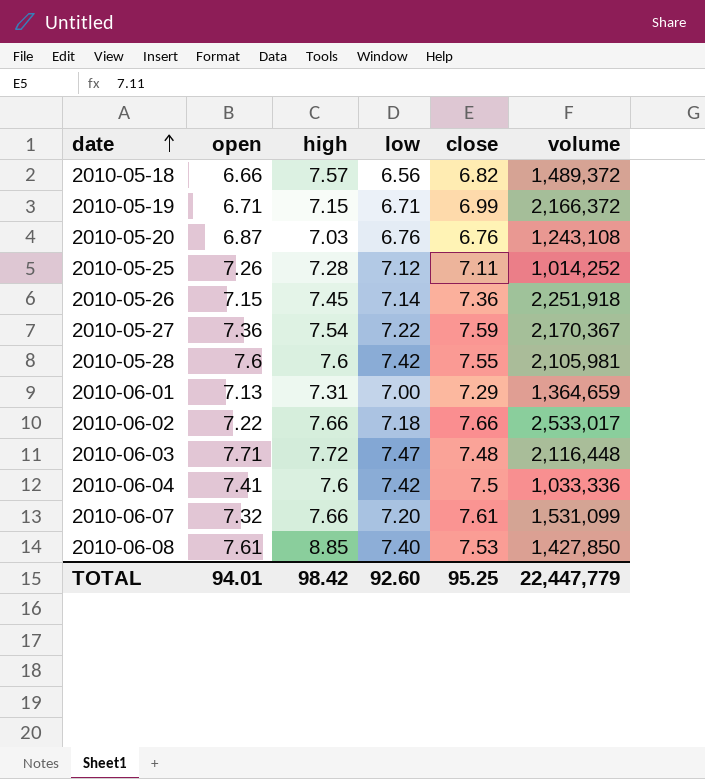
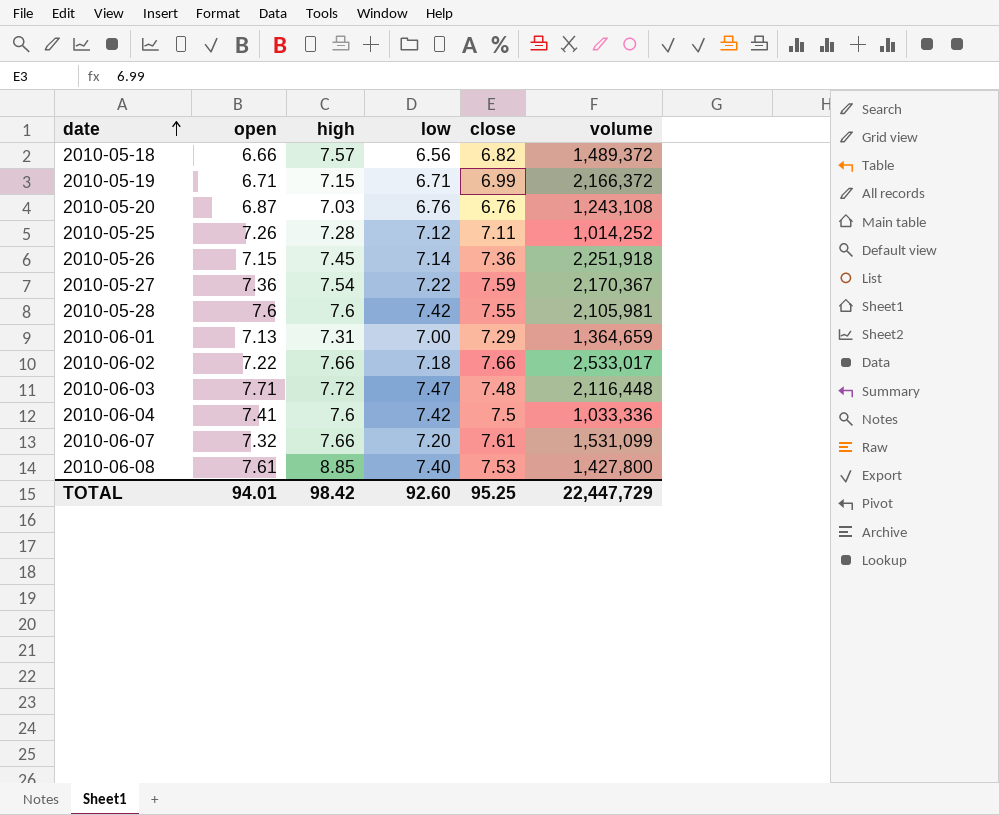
2010-06-08 | volume: 1,427,850 -> 1,427,800
TOTAL | volume: 22,447,779 -> 22,447,729

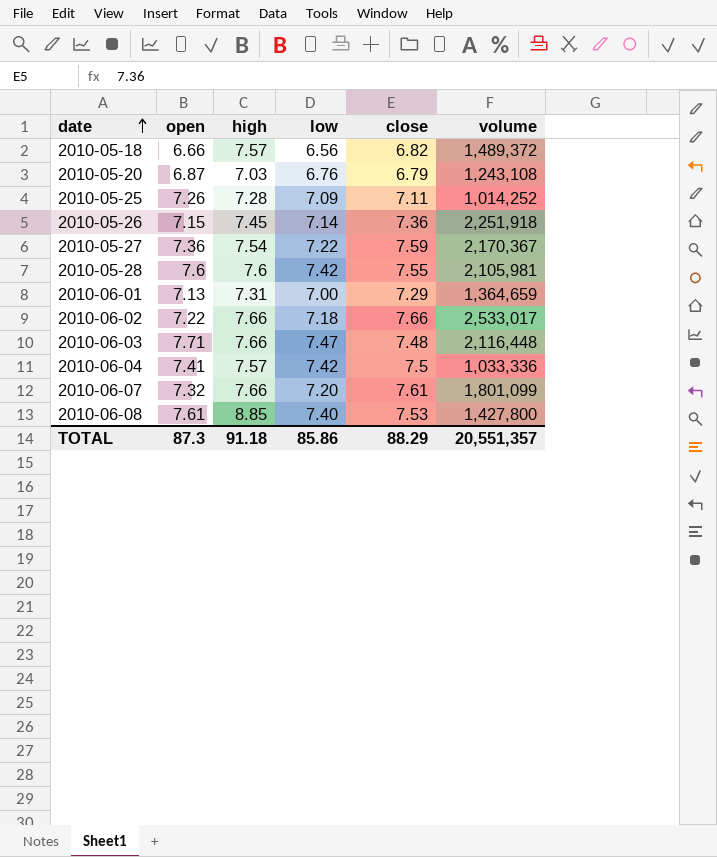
row 2010-05-19: 6.71 | 7.15 | 6.71 | 6.99 | 2,166,372 -> none
2010-05-20 | close: 6.76 -> 6.79
2010-05-25 | low: 7.12 -> 7.09
2010-06-03 | high: 7.72 -> 7.66
2010-06-04 | high: 7.6 -> 7.57
2010-06-07 | volume: 1,531,099 -> 1,801,099
TOTAL | open: 94.01 -> 87.3
TOTAL | high: 98.42 -> 91.18
TOTAL | low: 92.60 -> 85.86
TOTAL | close: 95.25 -> 88.29
TOTAL | volume: 22,447,729 -> 20,551,357

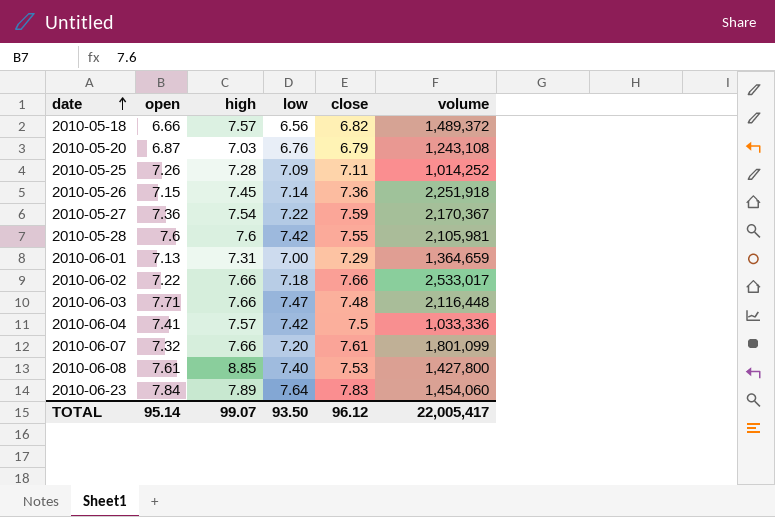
row 2010-06-23: none -> 7.84 | 7.89 | 7.64 | 7.83 | 1,454,060
TOTAL | open: 87.3 -> 95.14
TOTAL | high: 91.18 -> 99.07
TOTAL | low: 85.86 -> 93.50
TOTAL | close: 88.29 -> 96.12
TOTAL | volume: 20,551,357 -> 22,005,417

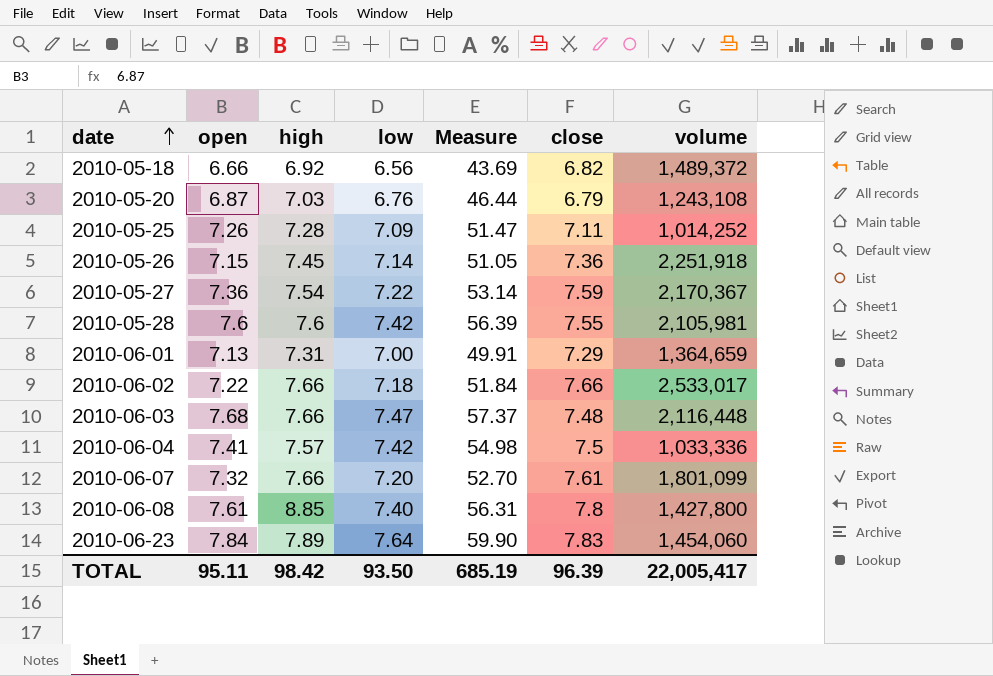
column Measure | formula: none -> [open] * [low]
2010-05-18 | high: 7.57 -> 6.92
2010-06-03 | open: 7.71 -> 7.68
2010-06-08 | close: 7.53 -> 7.8
TOTAL | open: 95.14 -> 95.11
TOTAL | high: 99.07 -> 98.42
TOTAL | close: 96.12 -> 96.39

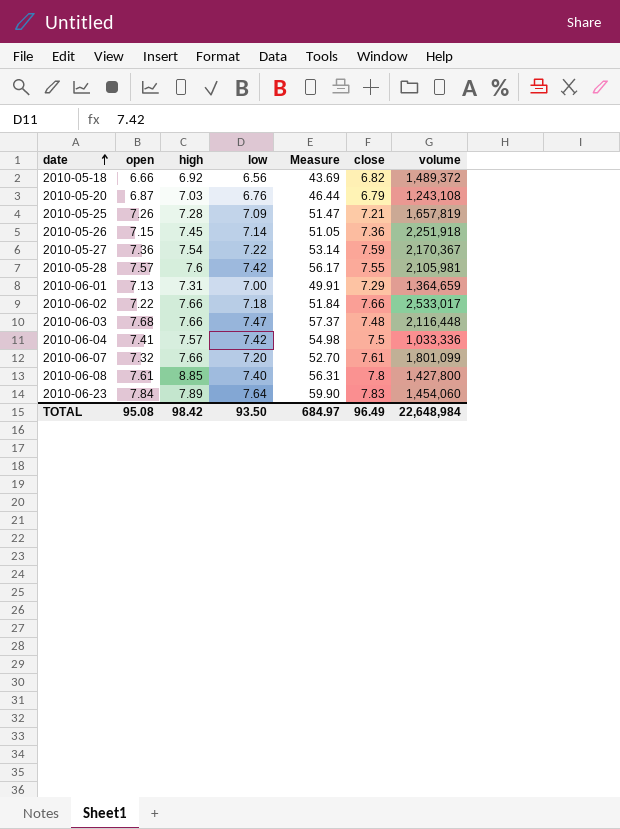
2010-05-25 | close: 7.11 -> 7.21
2010-05-25 | volume: 1,014,252 -> 1,657,819
2010-05-28 | open: 7.6 -> 7.57
2010-05-28 | Measure: 56.39 -> 56.17
TOTAL | open: 95.11 -> 95.08
TOTAL | Measure: 685.19 -> 684.97
TOTAL | close: 96.39 -> 96.49
TOTAL | volume: 22,005,417 -> 22,648,984

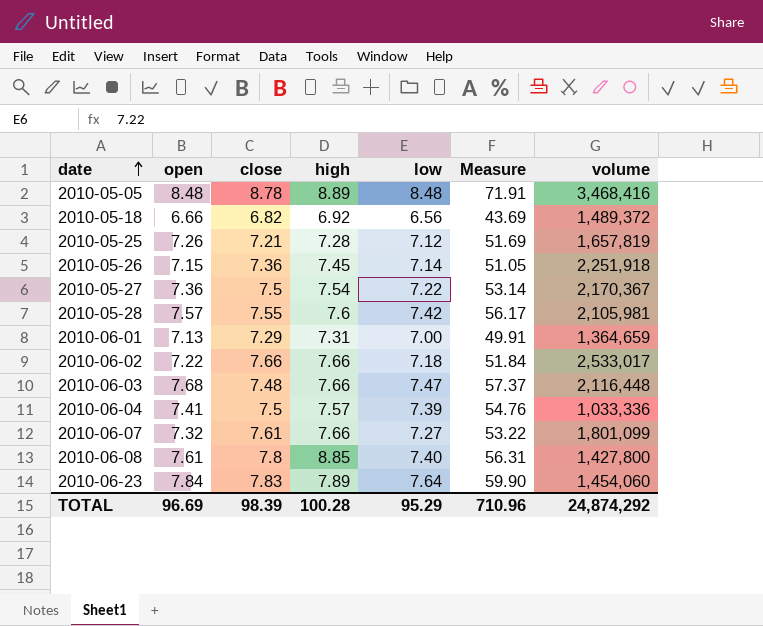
column close | position: 6 -> 3
row 2010-05-20: 6.87 | 7.03 | 6.76 | 46.44 | 6.79 | 1,243,108 -> none
row 2010-05-05: none -> 8.48 | 8.78 | 8.89 | 8.48 | 71.91 | 3,468,416
2010-05-25 | low: 7.09 -> 7.12
2010-05-25 | Measure: 51.47 -> 51.69
2010-05-27 | close: 7.59 -> 7.5
2010-06-04 | low: 7.42 -> 7.39
2010-06-04 | Measure: 54.98 -> 54.76
2010-06-07 | low: 7.20 -> 7.27
2010-06-07 | Measure: 52.70 -> 53.22
TOTAL | open: 95.08 -> 96.69
TOTAL | close: 96.49 -> 98.39
TOTAL | high: 98.42 -> 100.28
TOTAL | low: 93.50 -> 95.29
TOTAL | Measure: 684.97 -> 710.96
TOTAL | volume: 22,648,984 -> 24,874,292

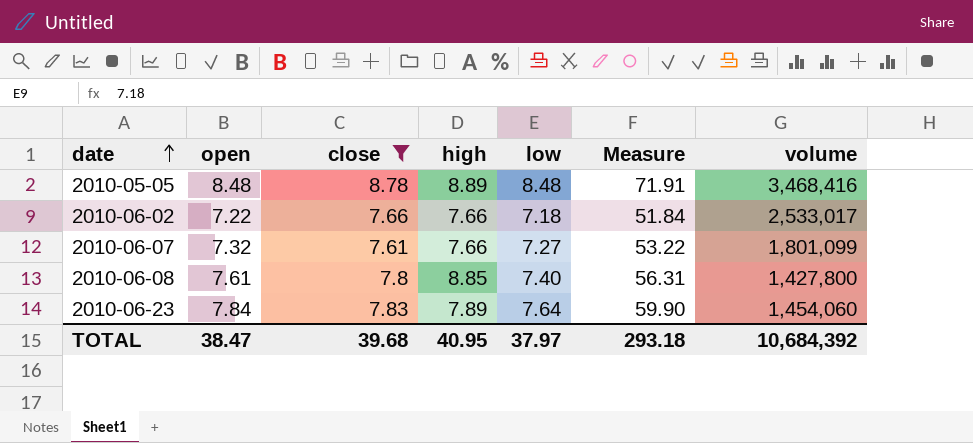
filter: none -> close >= 7.61
TOTAL | open: 96.69 -> 38.47
TOTAL | close: 98.39 -> 39.68
TOTAL | high: 100.28 -> 40.95
TOTAL | low: 95.29 -> 37.97
TOTAL | Measure: 710.96 -> 293.18
TOTAL | volume: 24,874,292 -> 10,684,392

